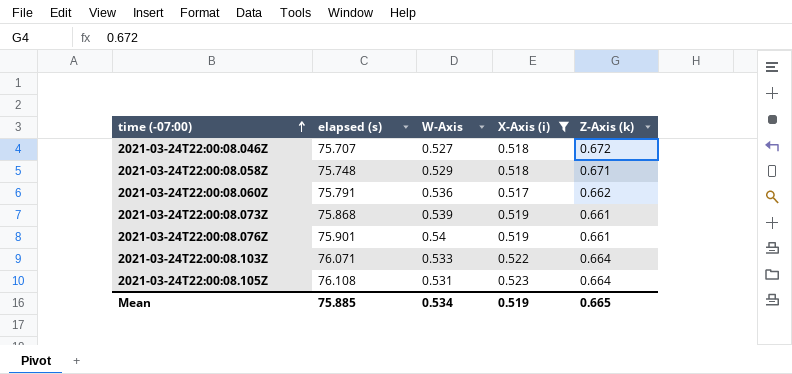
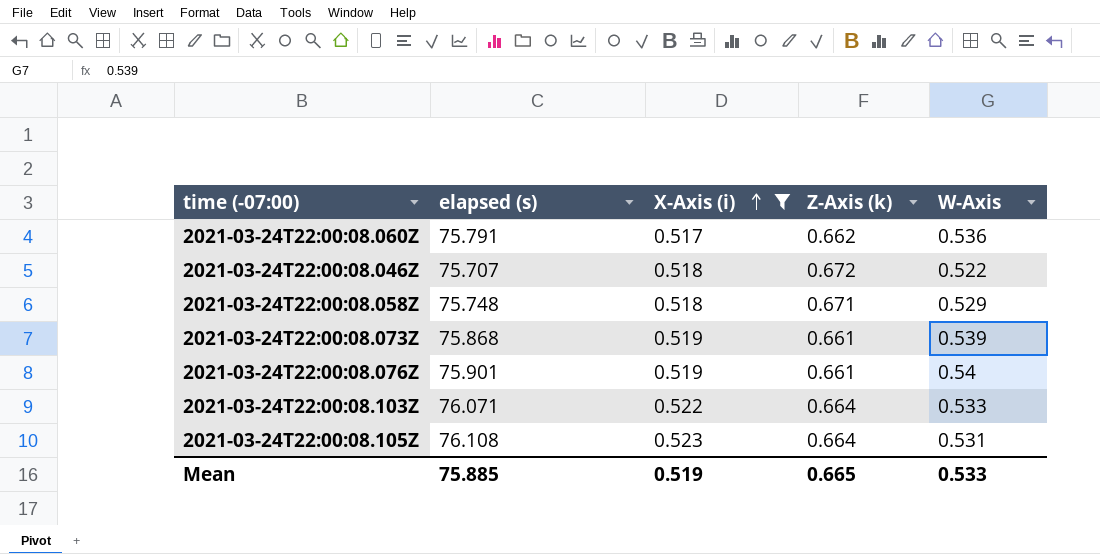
row order: time (-07:00) ascending -> X-Axis (i) ascending
column W-Axis | position: 3 -> 5
2021-03-24T22:00:08.046Z | W-Axis: 0.527 -> 0.522
Mean | W-Axis: 0.534 -> 0.533

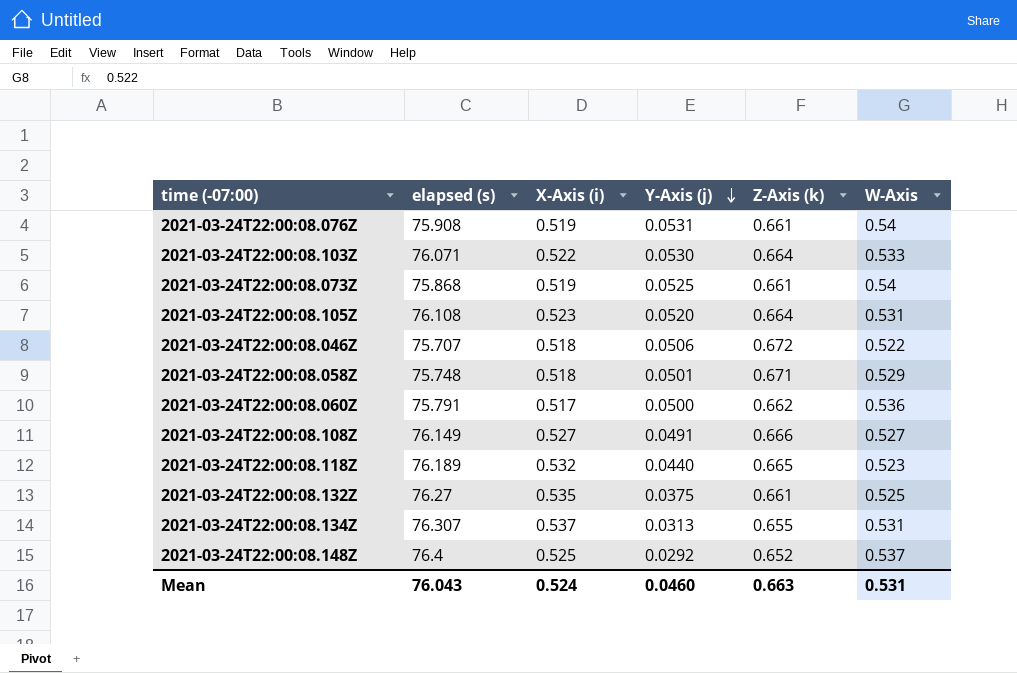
filter: X-Axis (i) <= 0.523 -> none
row order: X-Axis (i) ascending -> Y-Axis (j) descending
column Y-Axis (j) | position: none -> 4
2021-03-24T22:00:08.076Z | elapsed (s): 75.901 -> 75.908
2021-03-24T22:00:08.073Z | W-Axis: 0.539 -> 0.54
Mean | elapsed (s): 75.885 -> 76.043
Mean | X-Axis (i): 0.519 -> 0.524
Mean | Z-Axis (k): 0.665 -> 0.663
Mean | W-Axis: 0.533 -> 0.531

